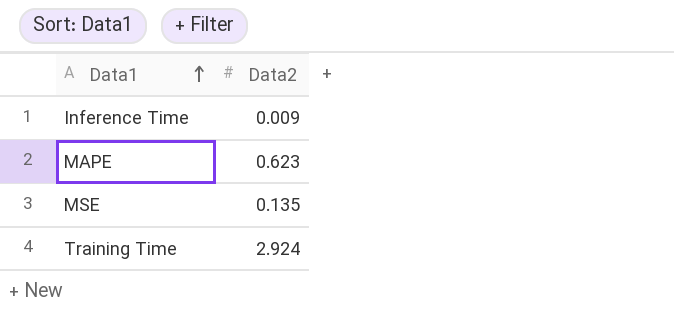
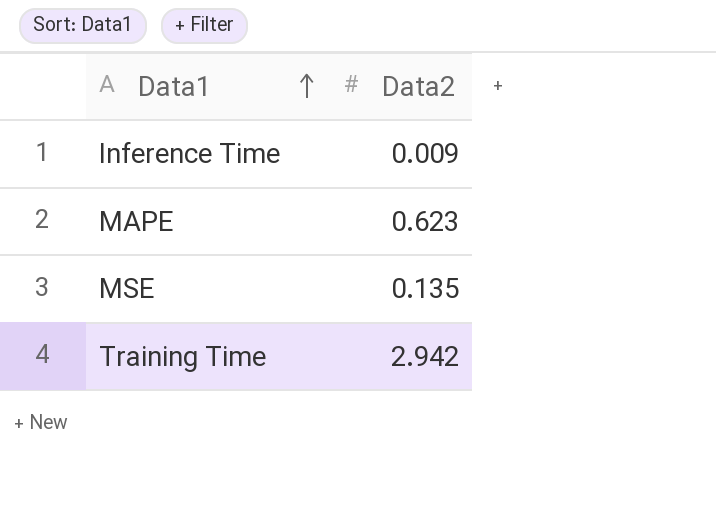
Training Time | Data2: 2.924 -> 2.942

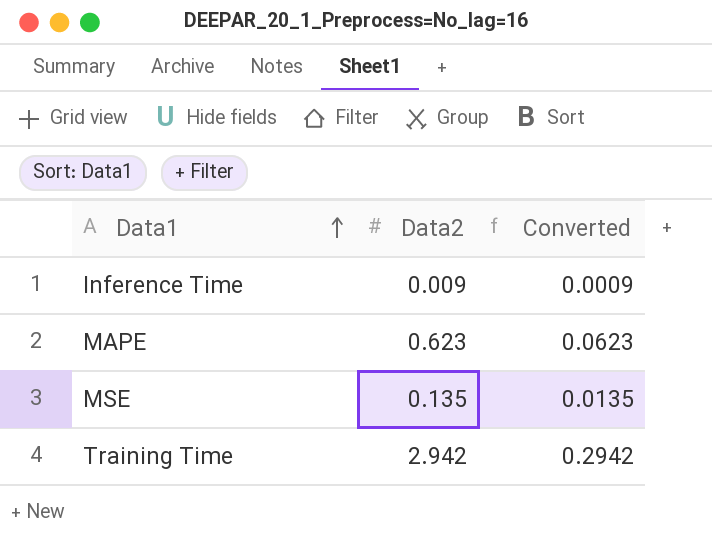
column Converted | formula: none -> [Data2] * 0.1

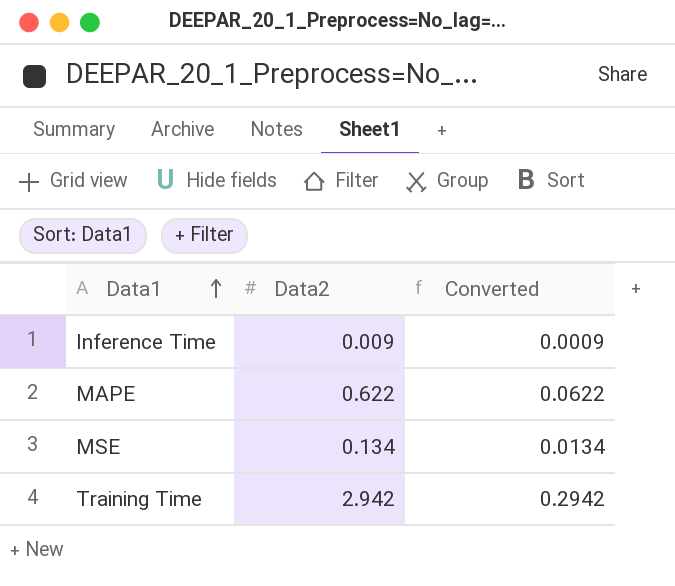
MAPE | Data2: 0.623 -> 0.622
MAPE | Converted: 0.0623 -> 0.0622
MSE | Data2: 0.135 -> 0.134
MSE | Converted: 0.0135 -> 0.0134

